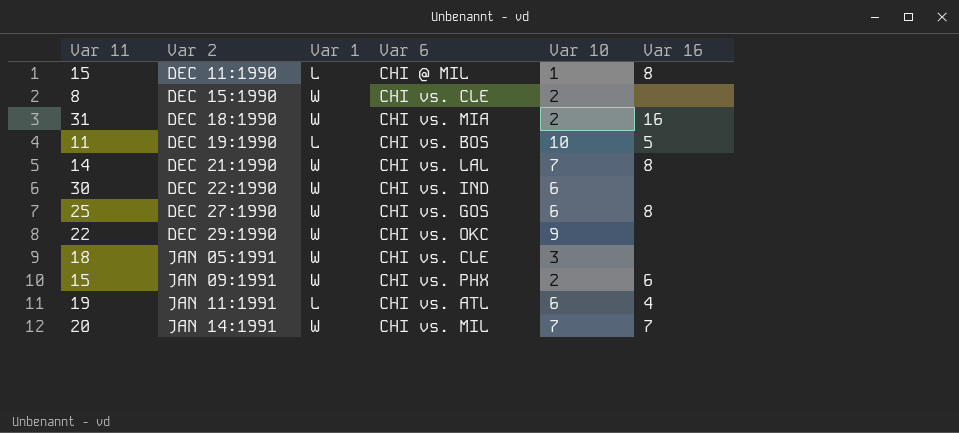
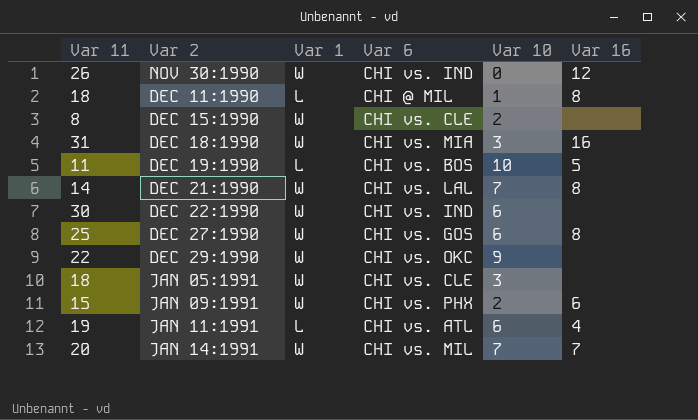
row NOV 30:1990: none -> 26 | W | CHI vs. IND | 0 | 12
DEC 11:1990 | Var 11: 15 -> 18
DEC 18:1990 | Var 10: 2 -> 3

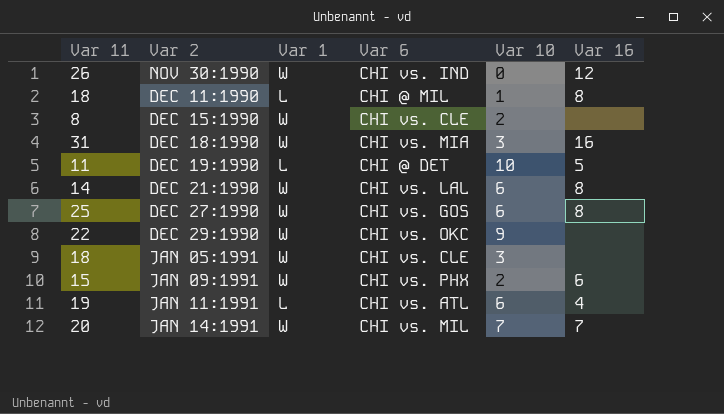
row DEC 22:1990: 30 | W | CHI vs. IND | 6 | none -> none
DEC 19:1990 | Var 6: CHI vs. BOS -> CHI @ DET
DEC 21:1990 | Var 10: 7 -> 6

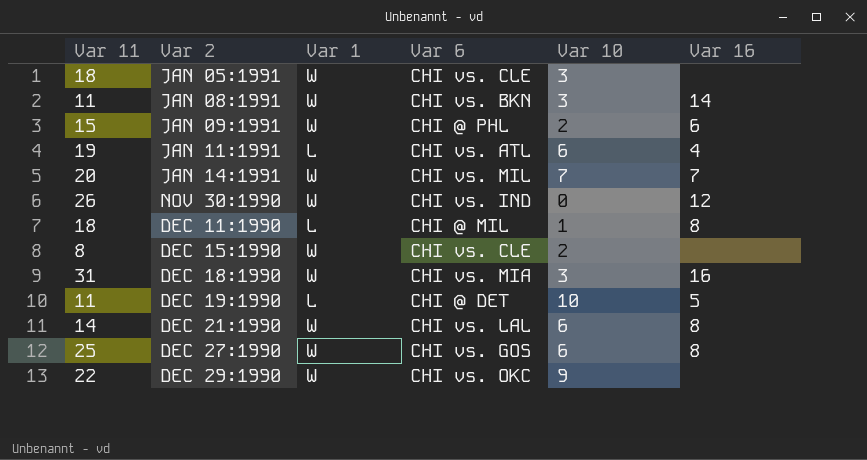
row order: none -> Var 2 ascending
row JAN 08:1991: none -> 11 | W | CHI vs. BKN | 3 | 14
JAN 09:1991 | Var 6: CHI vs. PHX -> CHI @ PHL

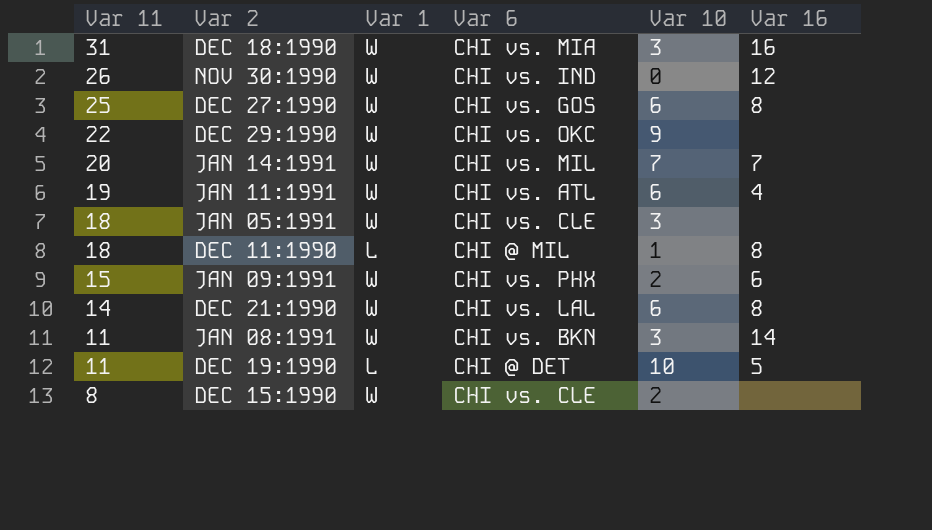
row order: Var 2 ascending -> Var 11 descending
JAN 11:1991 | Var 1: L -> W
JAN 09:1991 | Var 6: CHI @ PHL -> CHI vs. PHX

